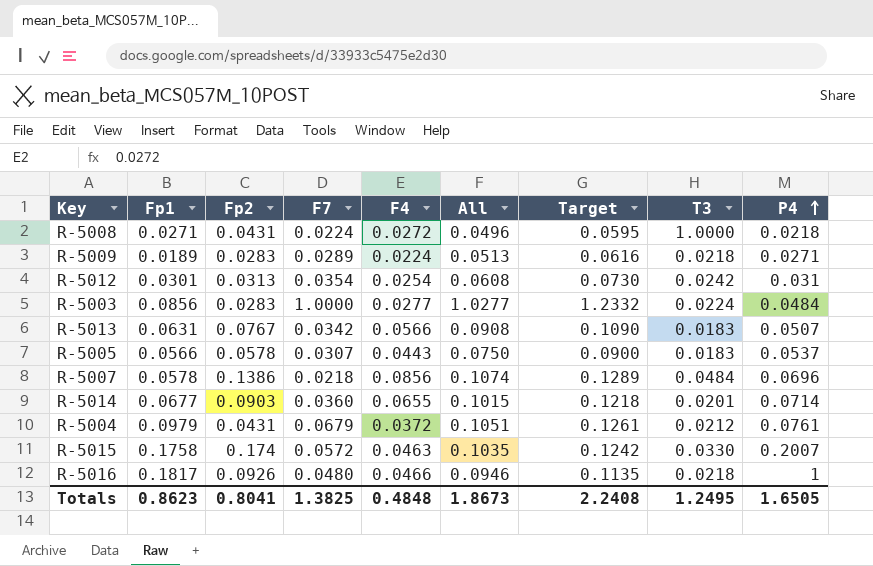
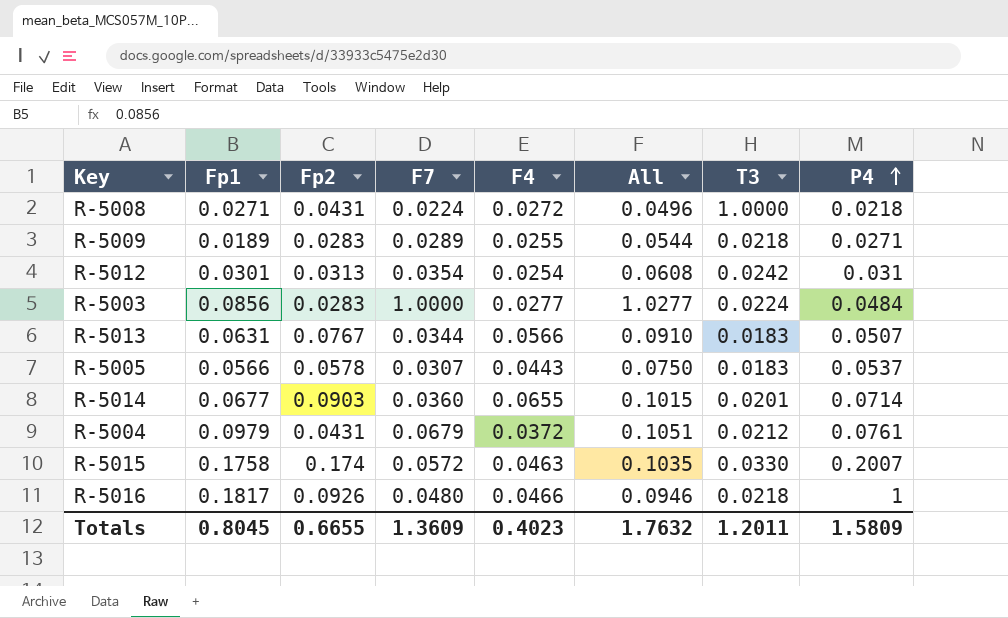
column Target | formula: [All] * 1.2 -> none
row R-5007: 0.0578 | 0.1386 | 0.0218 | 0.0856 | 0.1074 | 0.1289 | 0.0484 | 0.0696 -> none
R-5009 | F4: 0.0224 -> 0.0255
R-5009 | All: 0.0513 -> 0.0544
R-5013 | F7: 0.0342 -> 0.0344
R-5013 | All: 0.0908 -> 0.0910
Totals | Fp1: 0.8623 -> 0.8045
Totals | Fp2: 0.8041 -> 0.6655
Totals | F7: 1.3825 -> 1.3609
Totals | F4: 0.4848 -> 0.4023
Totals | All: 1.8673 -> 1.7632
Totals | T3: 1.2495 -> 1.2011
Totals | P4: 1.6505 -> 1.5809

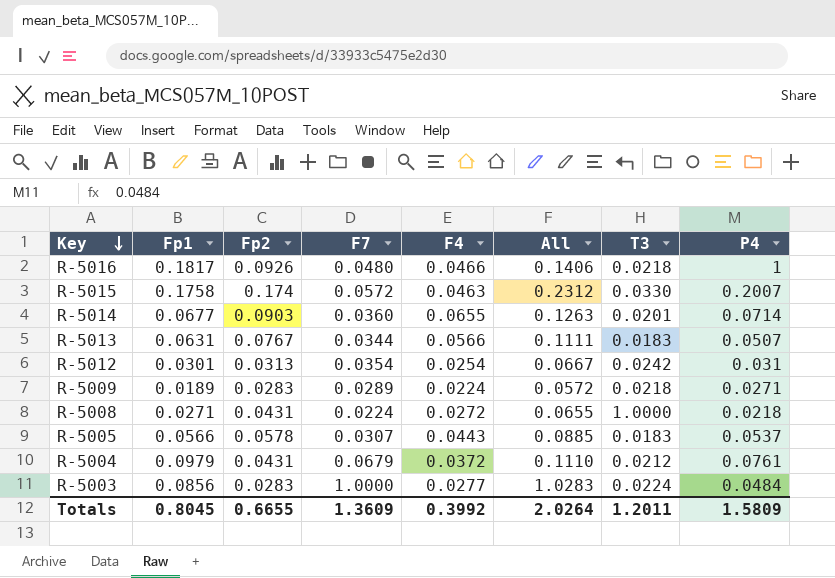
row order: P4 ascending -> Key descending
column All | formula: [F7] + [F4] -> [Fp2] + [F7]
R-5009 | F4: 0.0255 -> 0.0224
Totals | F4: 0.4023 -> 0.3992
Totals | All: 1.7632 -> 2.0264

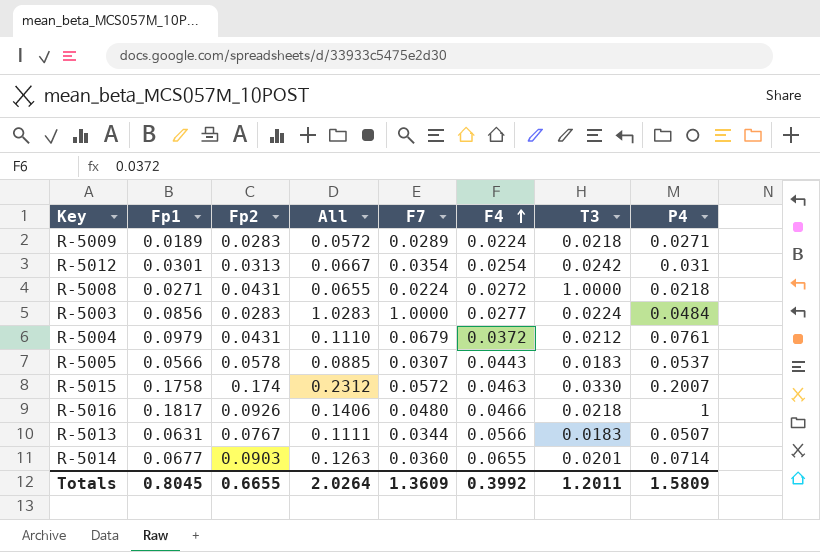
row order: Key descending -> F4 ascending
column All | position: 6 -> 4

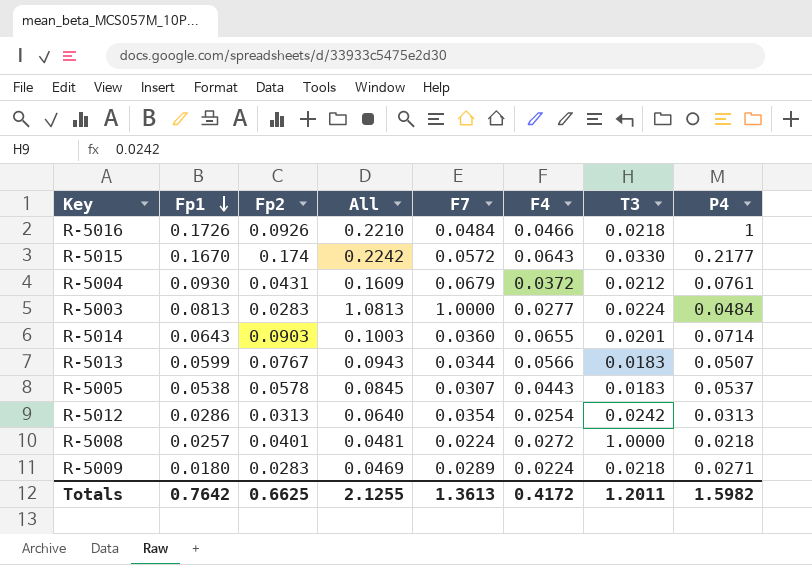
row order: F4 ascending -> Fp1 descending
column All | formula: [Fp2] + [F7] -> [Fp1] + [F7]
R-5016 | Fp1: 0.1817 -> 0.1726
R-5016 | F7: 0.0480 -> 0.0484
R-5015 | Fp1: 0.1758 -> 0.1670
R-5015 | F4: 0.0463 -> 0.0643
R-5015 | P4: 0.2007 -> 0.2177
R-5004 | Fp1: 0.0979 -> 0.0930
R-5003 | Fp1: 0.0856 -> 0.0813
R-5014 | Fp1: 0.0677 -> 0.0643
R-5013 | Fp1: 0.0631 -> 0.0599
R-5005 | Fp1: 0.0566 -> 0.0538
R-5012 | Fp1: 0.0301 -> 0.0286
R-5012 | P4: 0.031 -> 0.0313
R-5008 | Fp1: 0.0271 -> 0.0257
R-5008 | Fp2: 0.0431 -> 0.0401
R-5009 | Fp1: 0.0189 -> 0.0180
Totals | Fp1: 0.8045 -> 0.7642
Totals | Fp2: 0.6655 -> 0.6625
Totals | All: 2.0264 -> 2.1255
Totals | F7: 1.3609 -> 1.3613
Totals | F4: 0.3992 -> 0.4172
Totals | P4: 1.5809 -> 1.5982

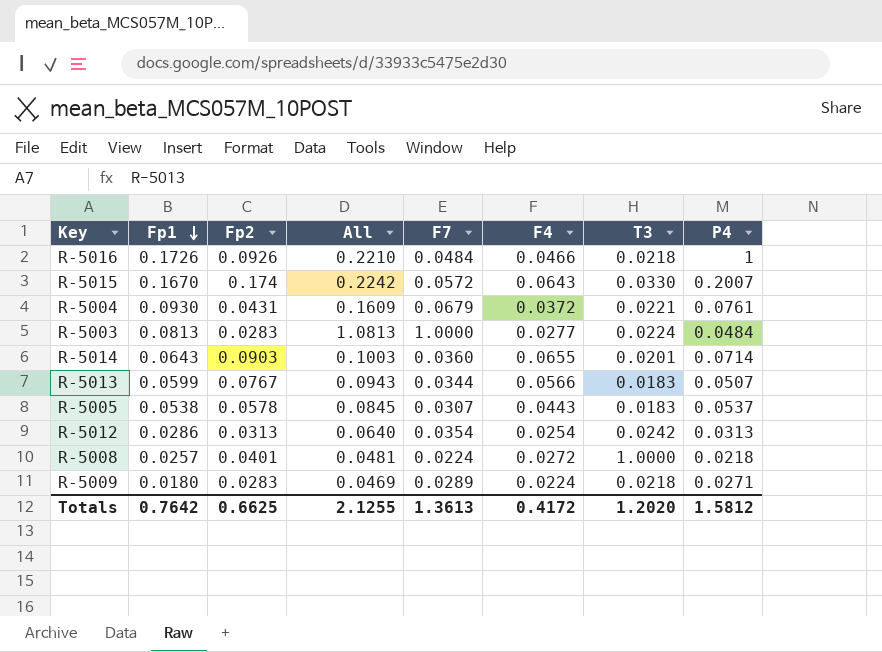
R-5015 | P4: 0.2177 -> 0.2007
R-5004 | T3: 0.0212 -> 0.0221
Totals | T3: 1.2011 -> 1.2020
Totals | P4: 1.5982 -> 1.5812

